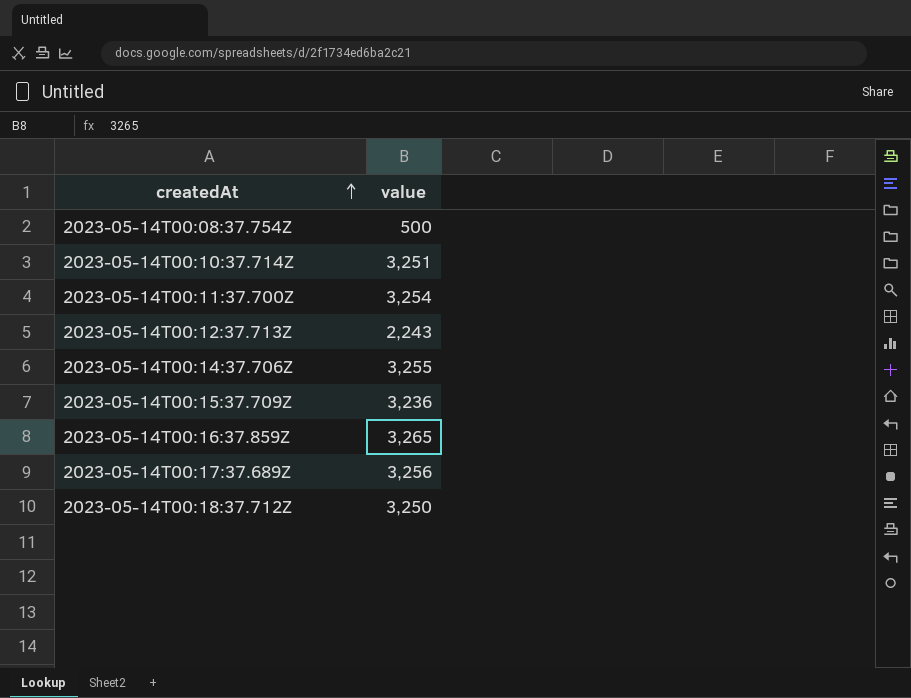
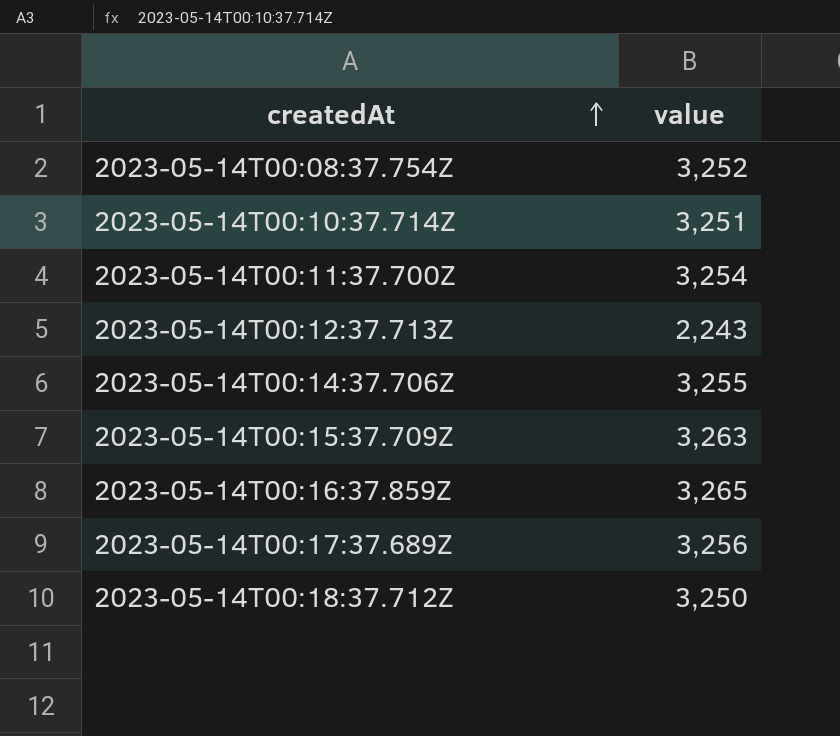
2023-05-14T00:08:37.754Z | value: 500 -> 3,252
2023-05-14T00:15:37.709Z | value: 3,236 -> 3,263

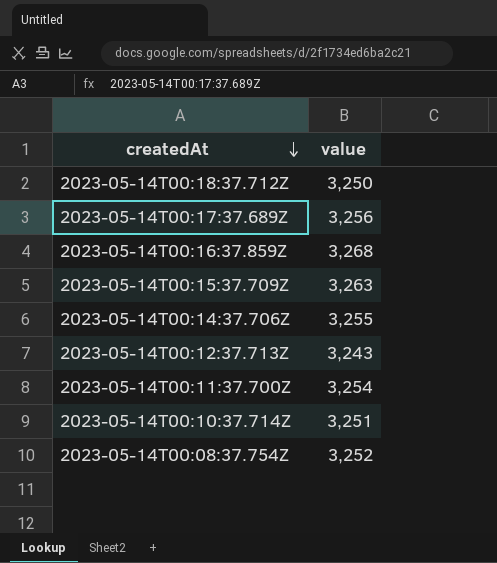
row order: createdAt ascending -> createdAt descending
2023-05-14T00:16:37.859Z | value: 3,265 -> 3,268
2023-05-14T00:12:37.713Z | value: 2,243 -> 3,243

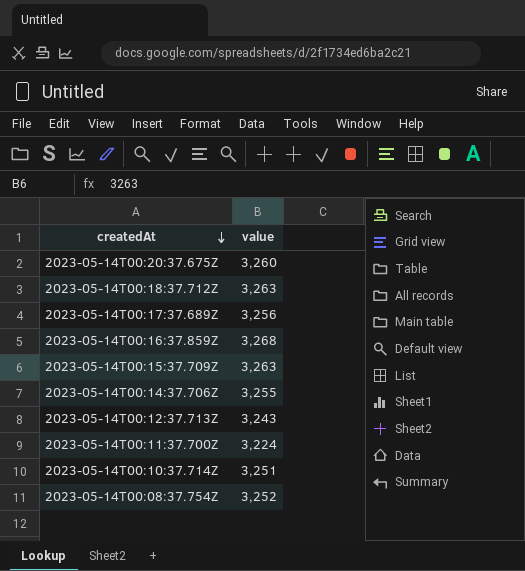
row 2023-05-14T00:20:37.675Z: none -> 3,260
2023-05-14T00:18:37.712Z | value: 3,250 -> 3,263
2023-05-14T00:11:37.700Z | value: 3,254 -> 3,224

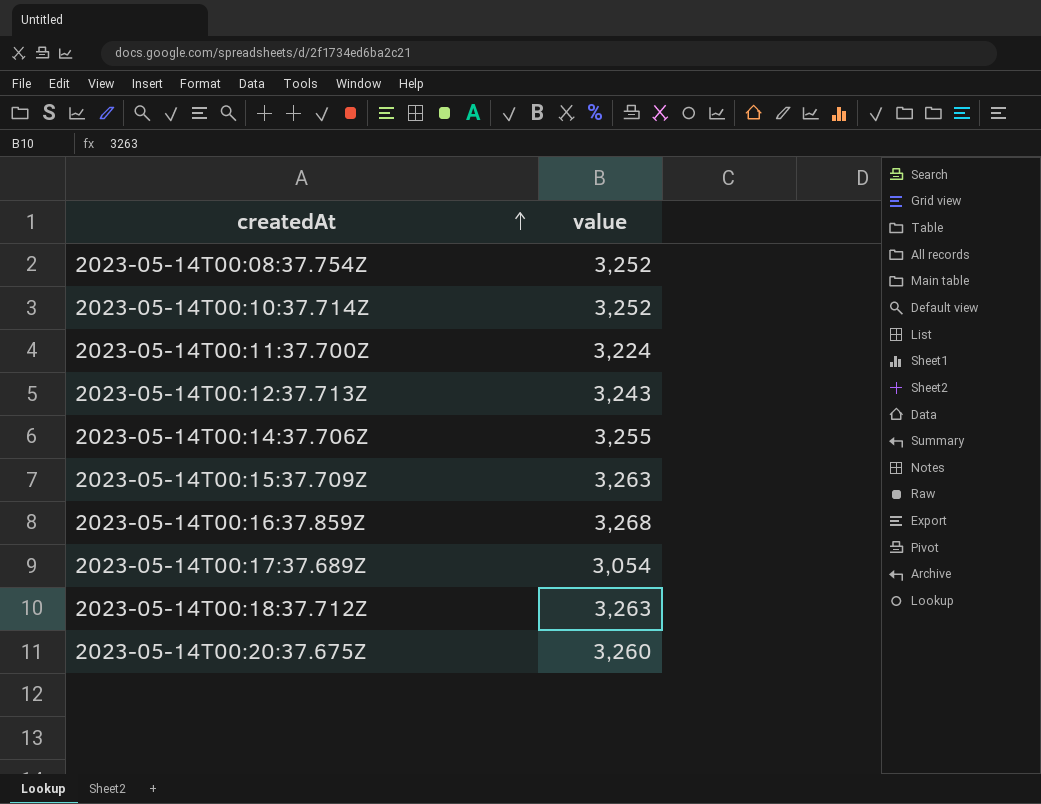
row order: createdAt descending -> createdAt ascending
2023-05-14T00:10:37.714Z | value: 3,251 -> 3,252
2023-05-14T00:17:37.689Z | value: 3,256 -> 3,054

